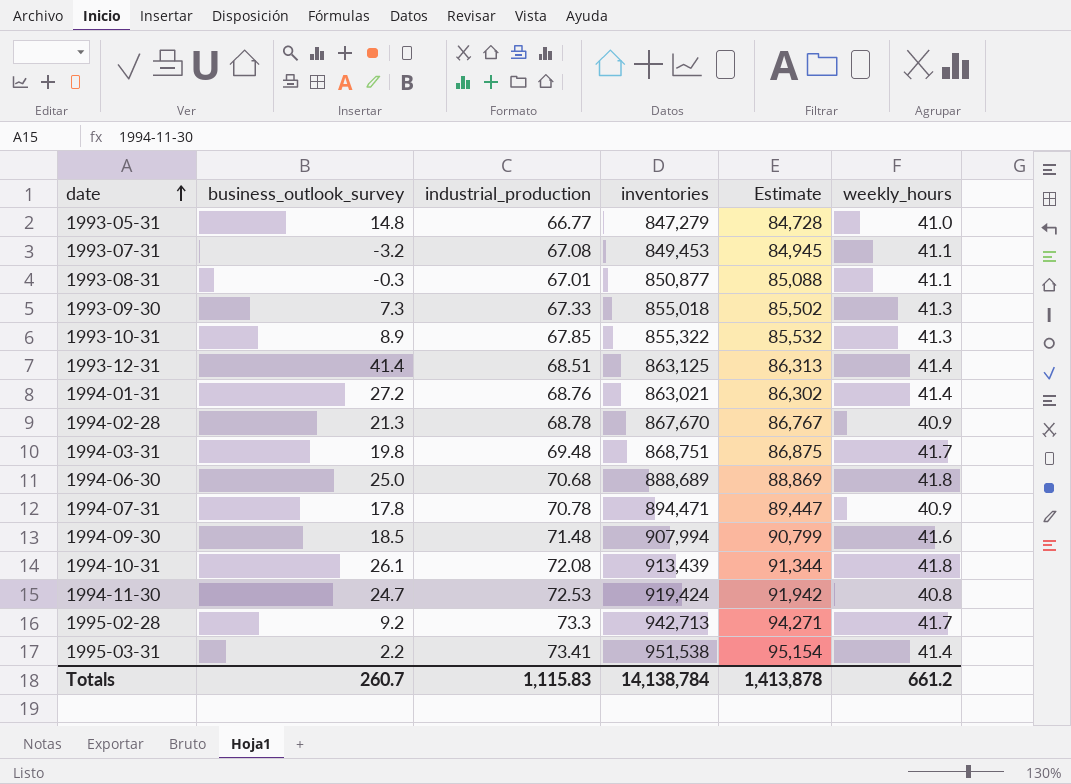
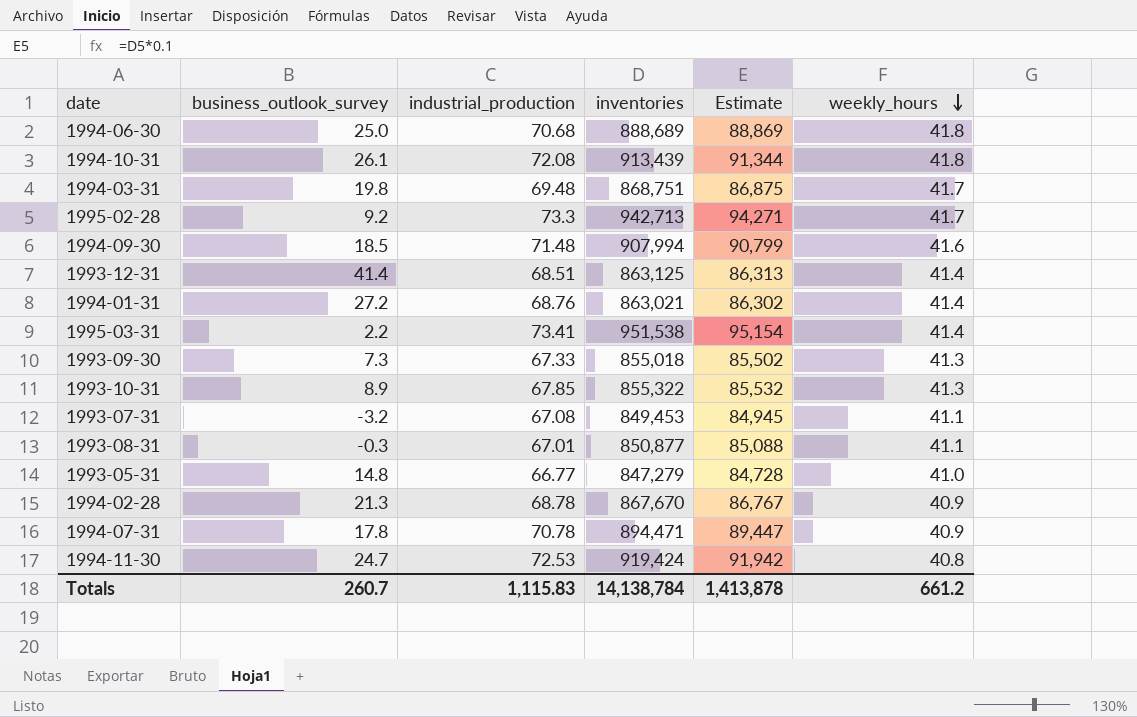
row order: date ascending -> weekly_hours descending

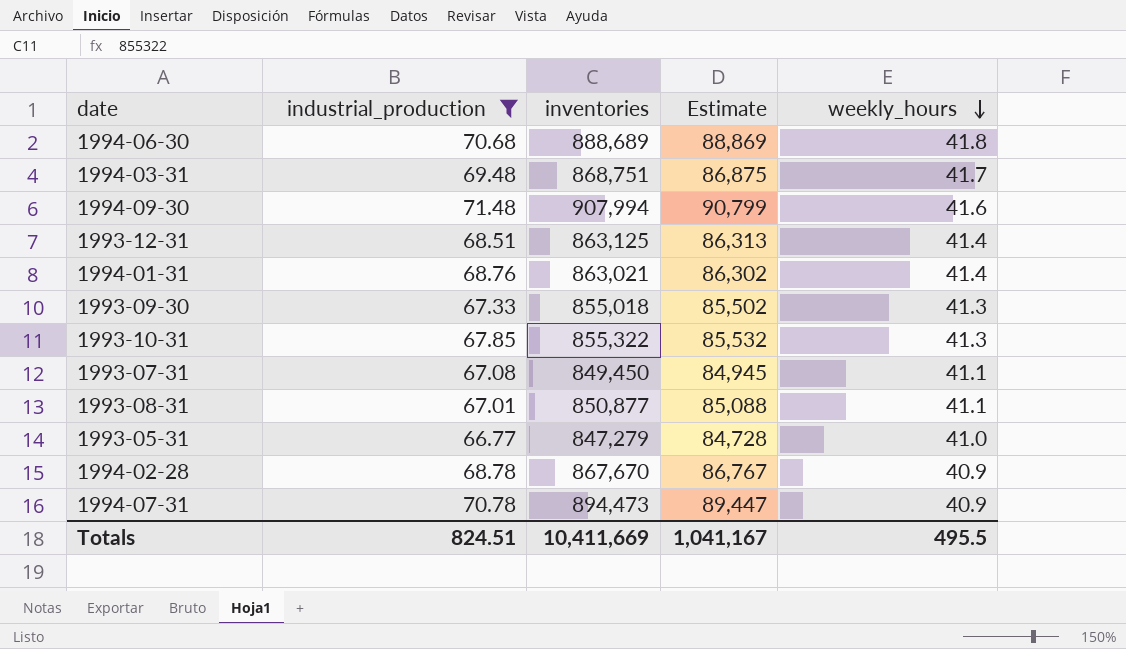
filter: none -> industrial_production <= 71.48
column business_outlook_survey | position: 2 -> none
1993-07-31 | inventories: 849,453 -> 849,450
1994-07-31 | inventories: 894,471 -> 894,473
Totals | industrial_production: 1,115.83 -> 824.51
Totals | inventories: 14,138,784 -> 10,411,669
Totals | Estimate: 1,413,878 -> 1,041,167
Totals | weekly_hours: 661.2 -> 495.5

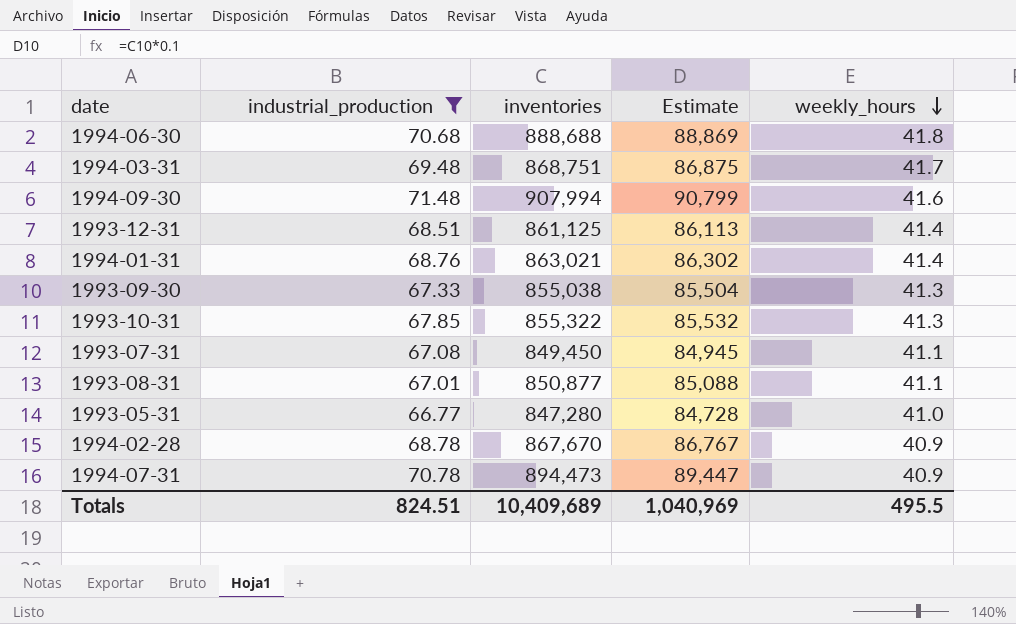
1994-06-30 | inventories: 888,689 -> 888,688
1993-12-31 | inventories: 863,125 -> 861,125
1993-12-31 | Estimate: 86,313 -> 86,113
1993-09-30 | inventories: 855,018 -> 855,038
1993-09-30 | Estimate: 85,502 -> 85,504
1993-05-31 | inventories: 847,279 -> 847,280
Totals | inventories: 10,411,669 -> 10,409,689
Totals | Estimate: 1,041,167 -> 1,040,969

